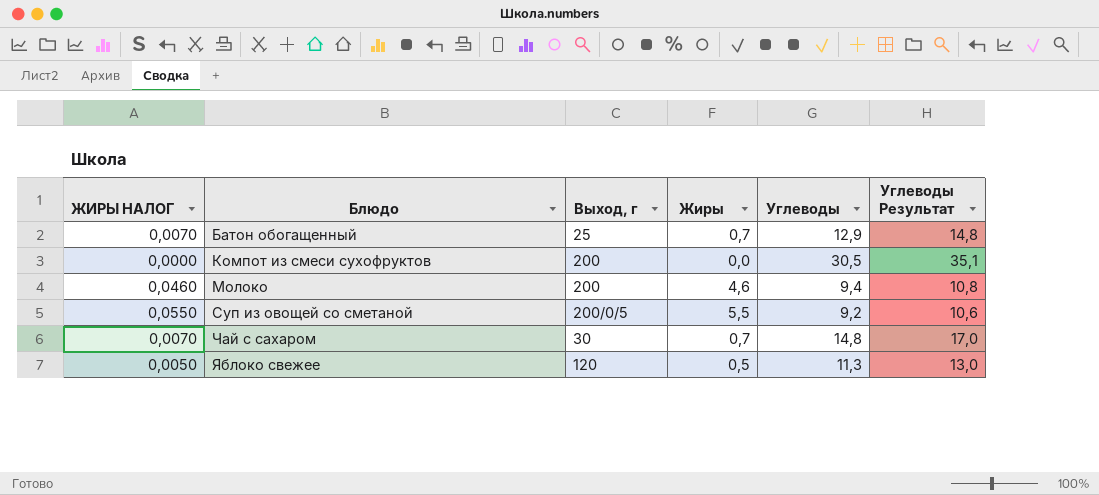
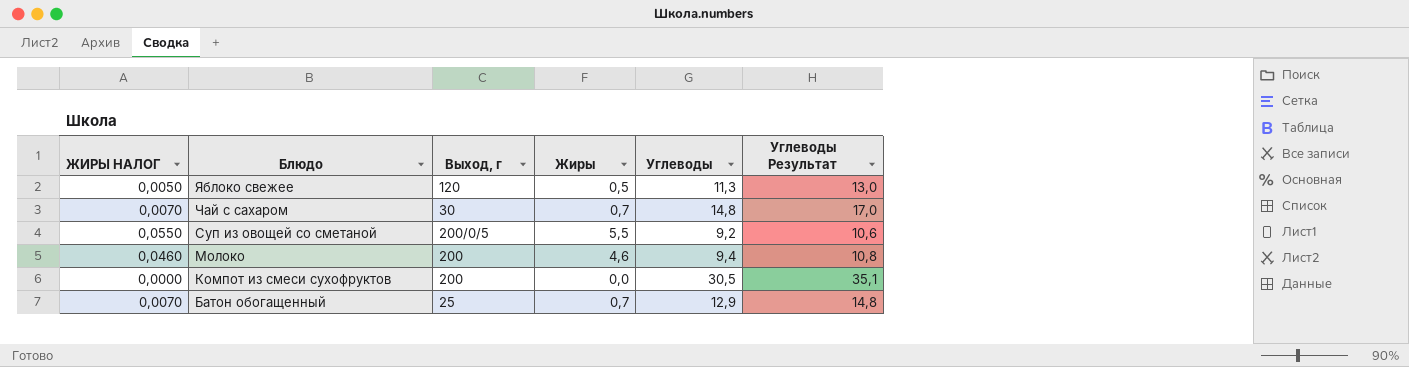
row order: Блюдо ascending -> Блюдо descending

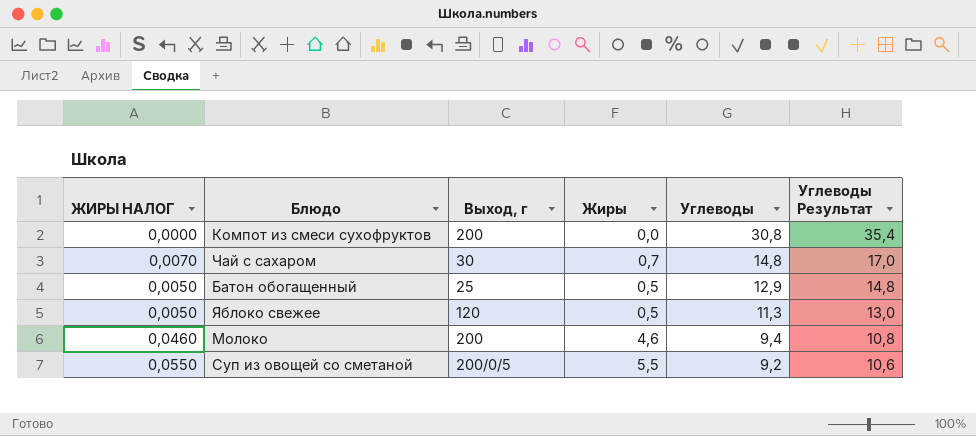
row order: Блюдо descending -> Углеводы descending
Компот из смеси сухофруктов | Углеводы: 30,5 -> 30,8
Компот из смеси сухофруктов | Углеводы Результат: 35,1 -> 35,4
Батон обогащенный | ЖИРЫ НАЛОГ: 0,0070 -> 0,0050
Батон обогащенный | Жиры: 0,7 -> 0,5

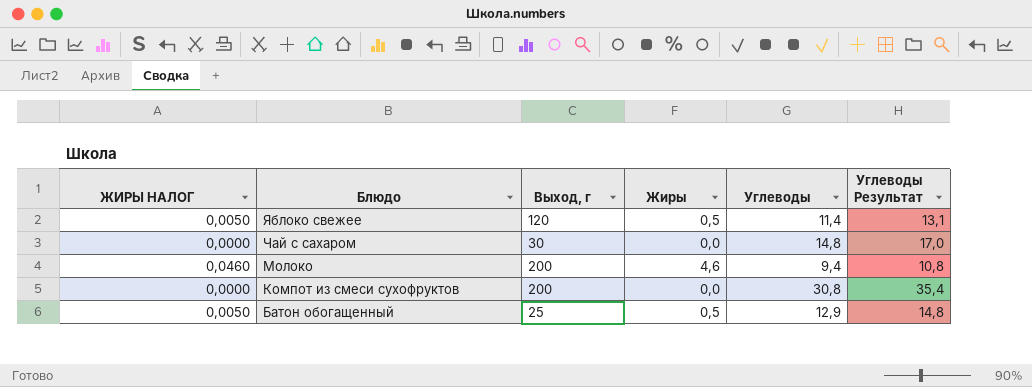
row order: Углеводы descending -> Блюдо descending
row Суп из овощей со сметаной: 0,0550 | 200/0/5 | 5,5 | 9,2 | 10,6 -> none
Яблоко свежее | Углеводы: 11,3 -> 11,4
Яблоко свежее | Углеводы Результат: 13,0 -> 13,1
Чай с сахаром | ЖИРЫ НАЛОГ: 0,0070 -> 0,0000
Чай с сахаром | Жиры: 0,7 -> 0,0

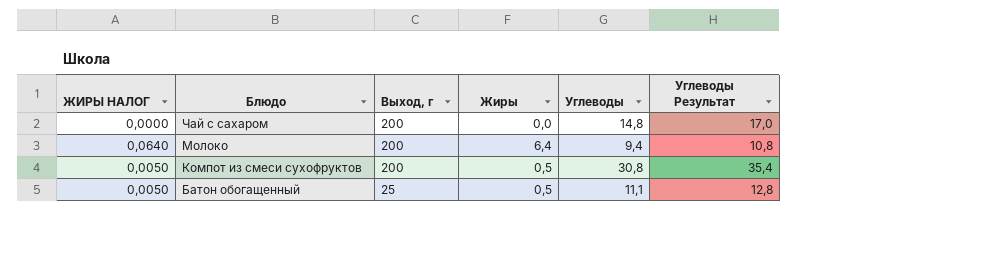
row Яблоко свежее: 0,0050 | 120 | 0,5 | 11,4 | 13,1 -> none
Чай с сахаром | Выход, г: 30 -> 200
Молоко | ЖИРЫ НАЛОГ: 0,0460 -> 0,0640
Молоко | Жиры: 4,6 -> 6,4
Компот из смеси сухофруктов | ЖИРЫ НАЛОГ: 0,0000 -> 0,0050
Компот из смеси сухофруктов | Жиры: 0,0 -> 0,5
Батон обогащенный | Углеводы: 12,9 -> 11,1
Батон обогащенный | Углеводы Результат: 14,8 -> 12,8

